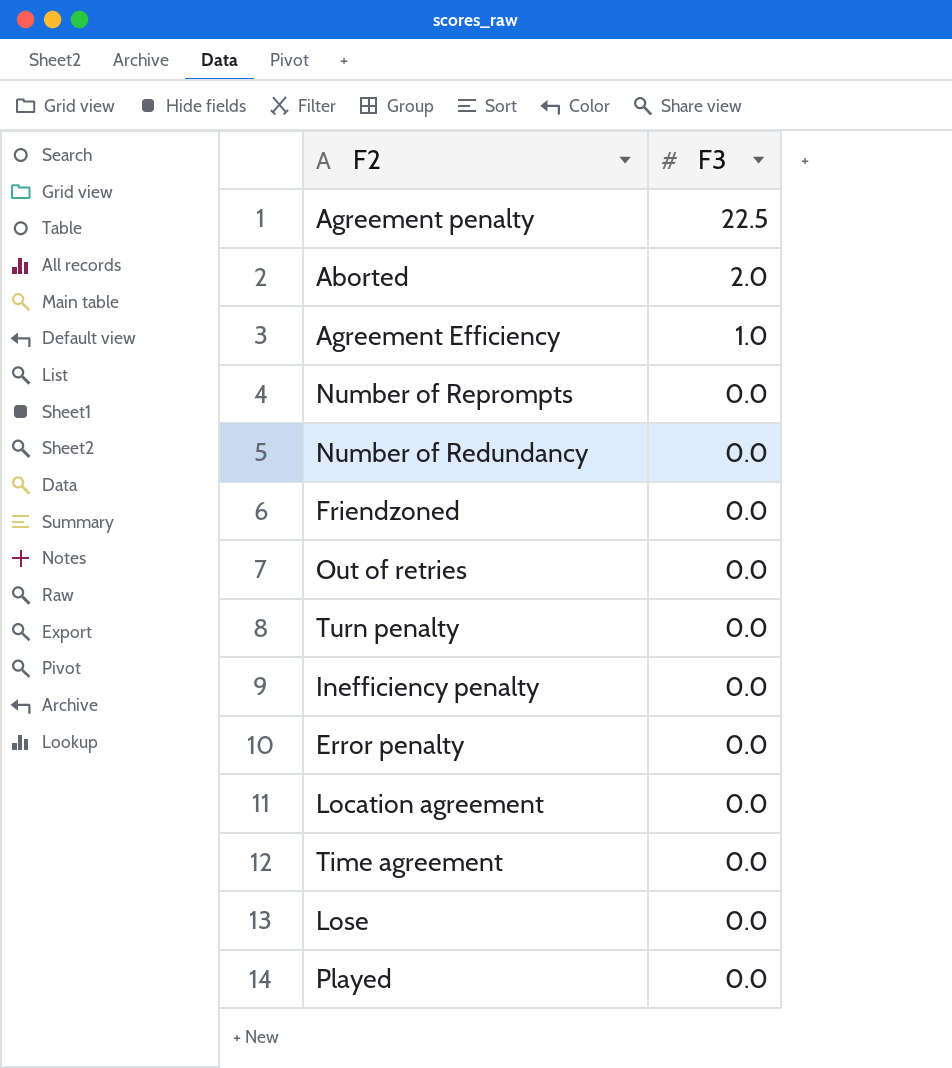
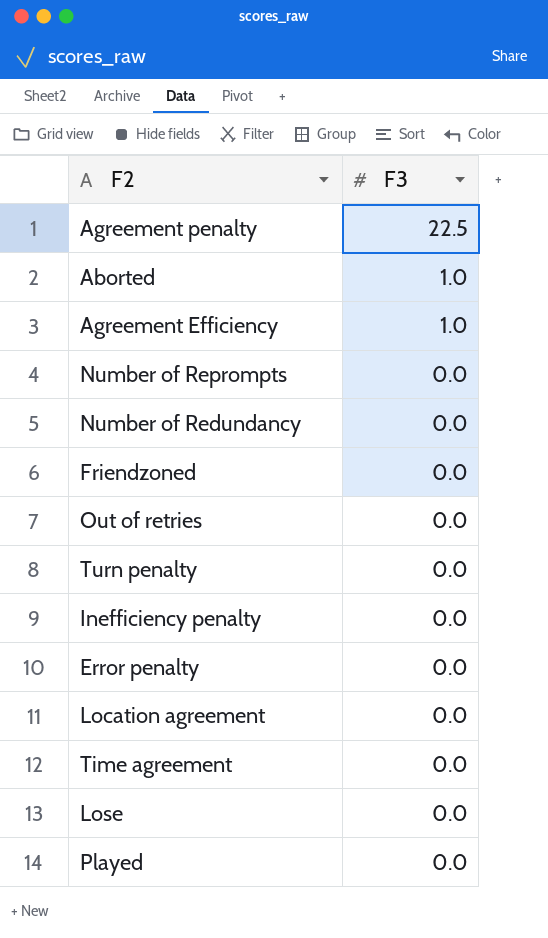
Aborted | F3: 2.0 -> 1.0

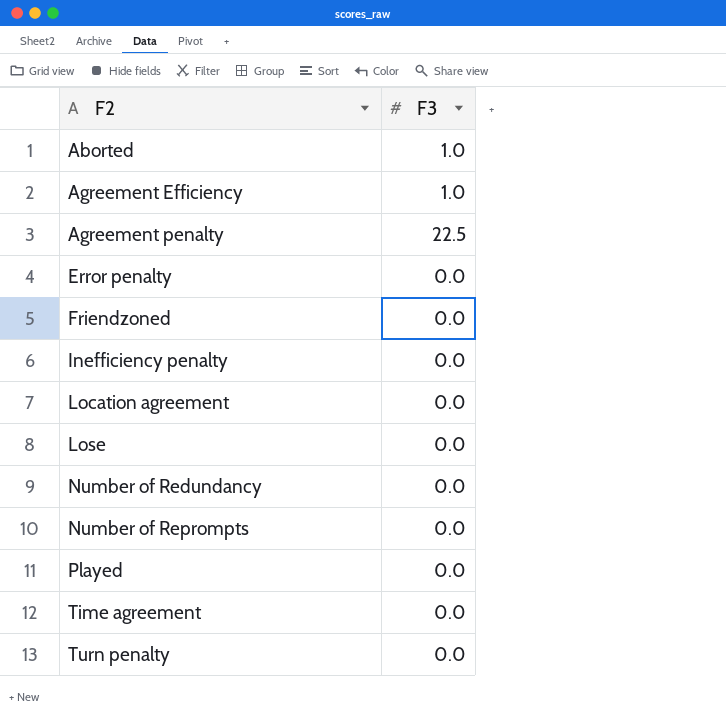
row order: F3 descending -> F2 ascending
row Out of retries: 0.0 -> none

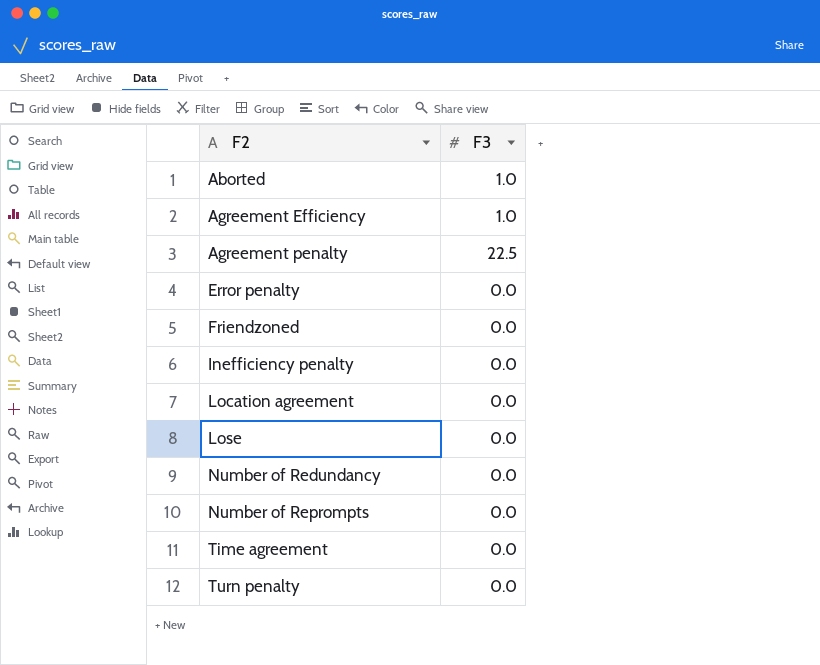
row Played: 0.0 -> none

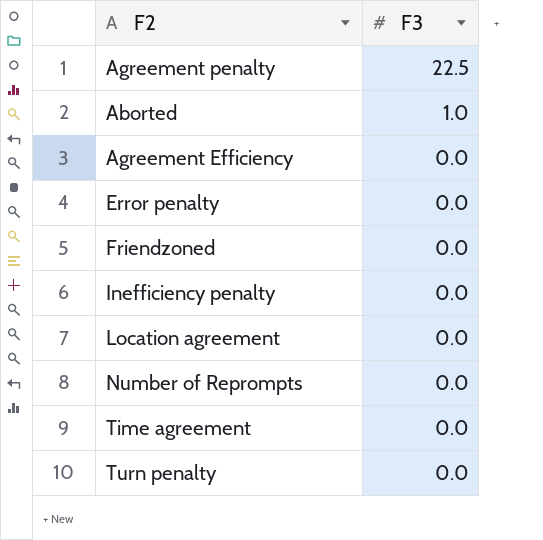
row order: F2 ascending -> F3 descending
row Lose: 0.0 -> none
row Number of Redundancy: 0.0 -> none
Agreement Efficiency | F3: 1.0 -> 0.0

